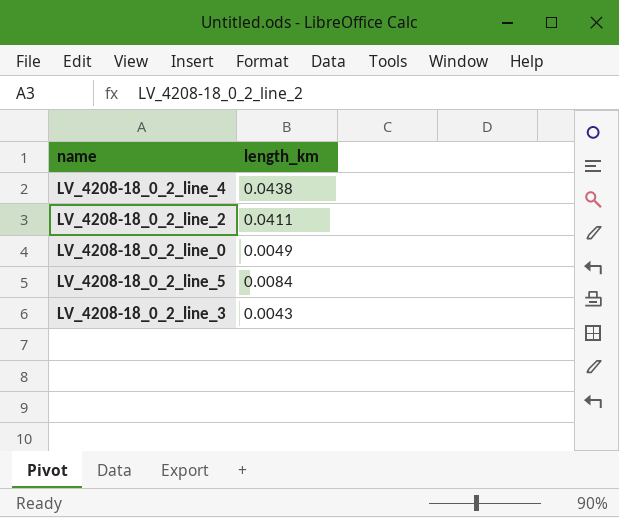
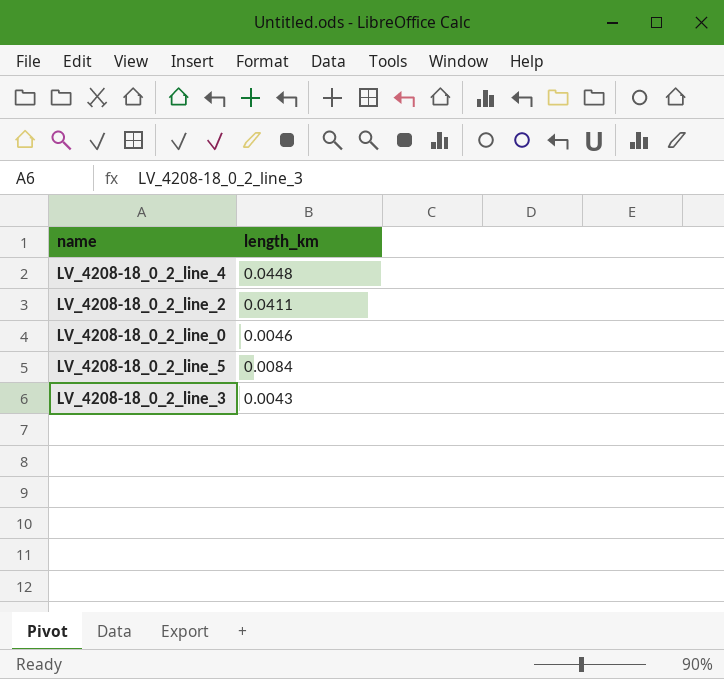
LV_4208-18_0_2_line_4 | length_km: 0.0438 -> 0.0448
LV_4208-18_0_2_line_0 | length_km: 0.0049 -> 0.0046

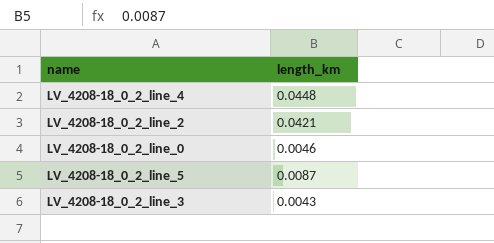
LV_4208-18_0_2_line_2 | length_km: 0.0411 -> 0.0421
LV_4208-18_0_2_line_5 | length_km: 0.0084 -> 0.0087

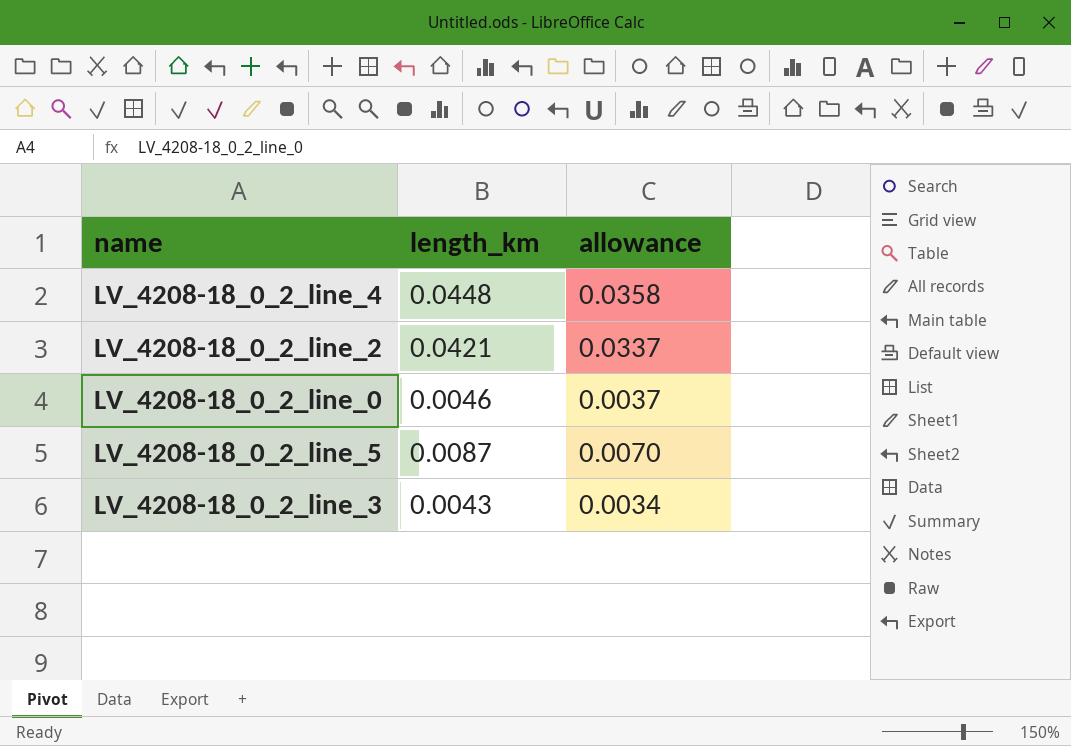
column allowance | formula: none -> [length_km] * 0.8

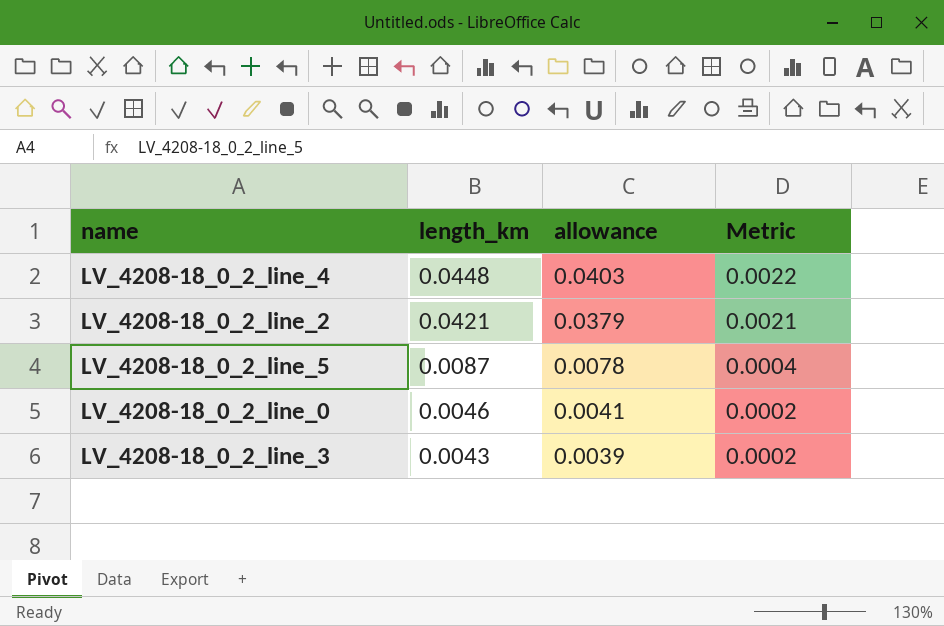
row order: none -> length_km descending
column allowance | formula: [length_km] * 0.8 -> [length_km] * 0.9
column Metric | formula: none -> [length_km] * 0.05

